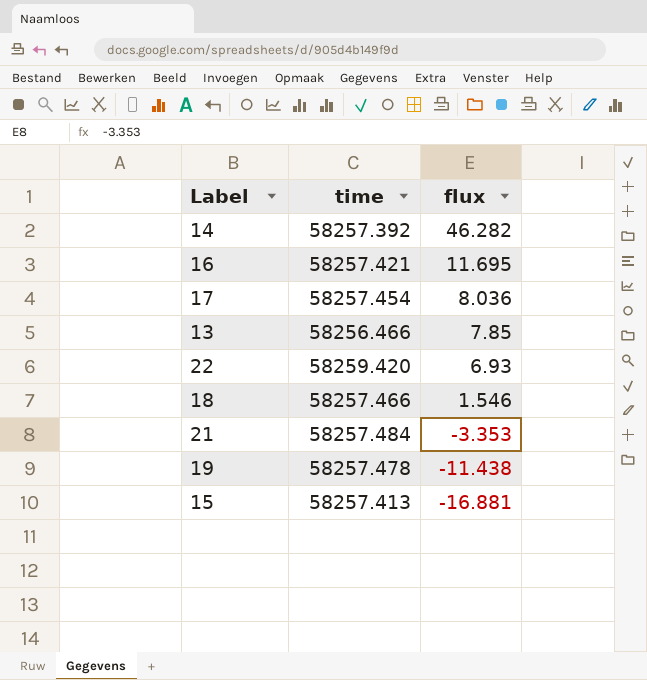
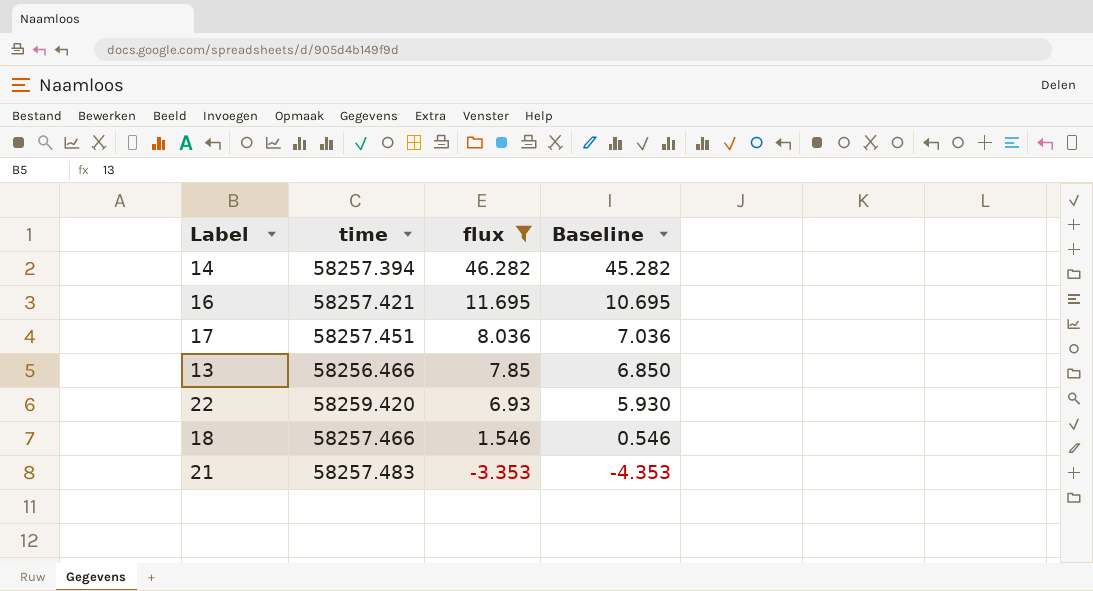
filter: none -> flux >= -3.353
column Baseline | formula: none -> [flux] - 1
14 | time: 58257.392 -> 58257.394
17 | time: 58257.454 -> 58257.451
21 | time: 58257.484 -> 58257.483

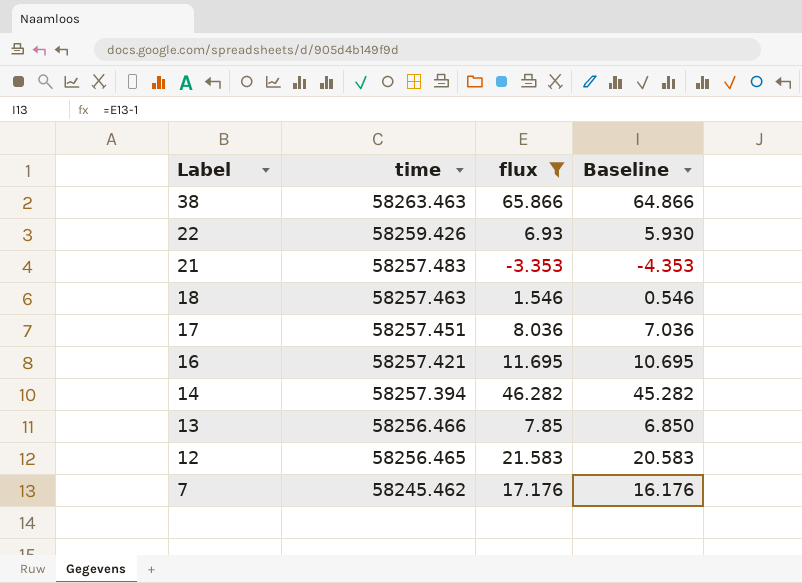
row order: flux descending -> Label descending
row 38: none -> 58263.463 | 65.866 | 64.866
22 | time: 58259.420 -> 58259.426
18 | time: 58257.466 -> 58257.463
row 12: none -> 58256.465 | 21.583 | 20.583
row 7: none -> 58245.462 | 17.176 | 16.176

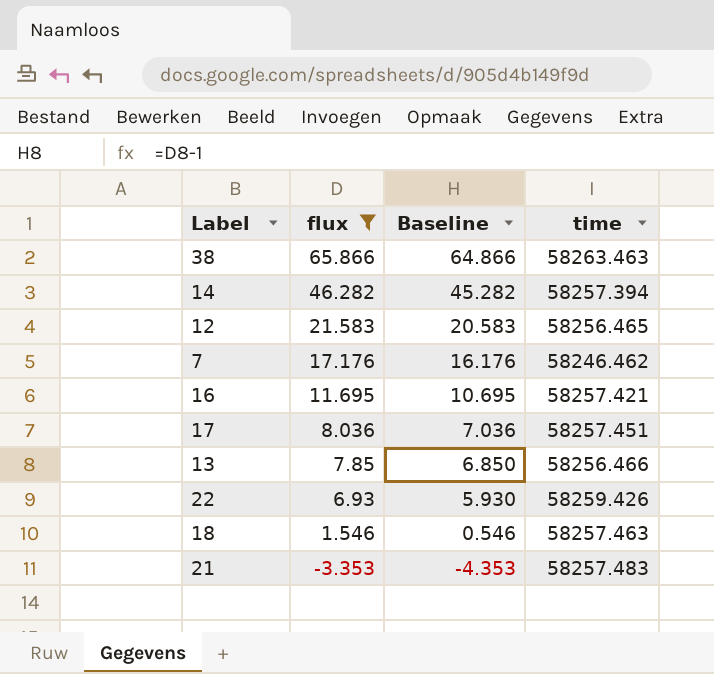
row order: Label descending -> flux descending
column time | position: 2 -> 4
7 | time: 58245.462 -> 58246.462

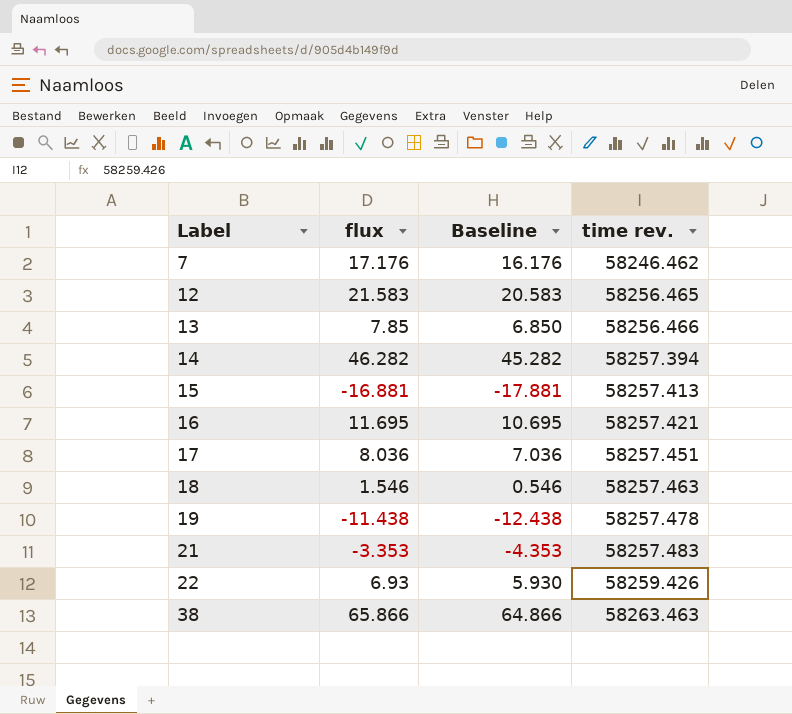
filter: flux >= -3.353 -> none
row order: flux descending -> Label ascending
column name: time -> time rev.

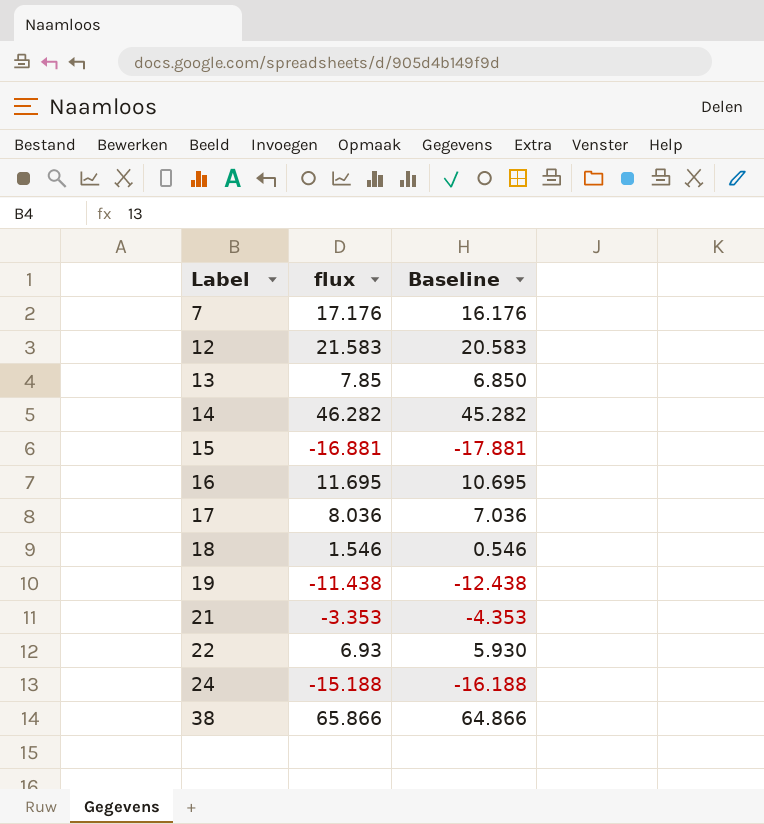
column time rev. | position: 4 -> none
row 24: none -> -15.188 | -16.188

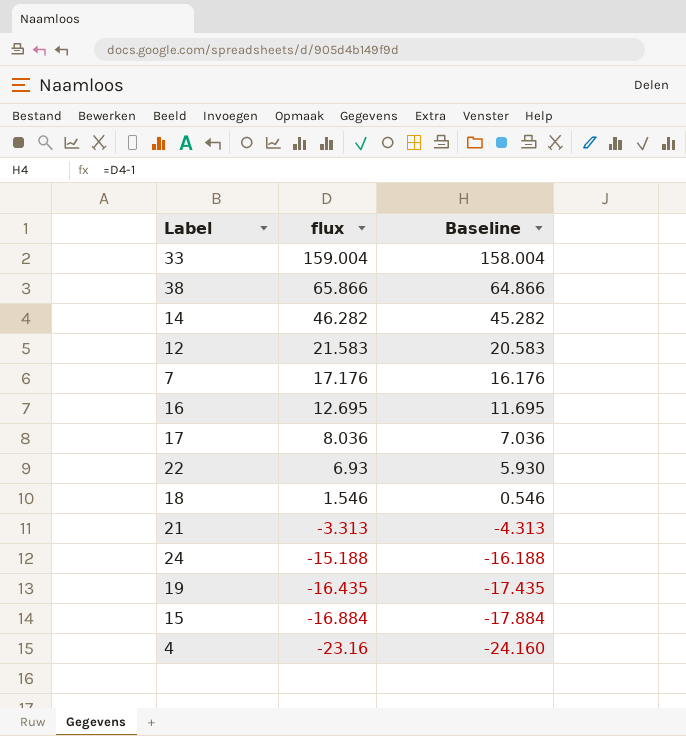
row order: Label ascending -> flux descending
row 13: 7.85 | 6.850 -> none
row 33: none -> 159.004 | 158.004
16 | flux: 11.695 -> 12.695
16 | Baseline: 10.695 -> 11.695
21 | flux: -3.353 -> -3.313
21 | Baseline: -4.353 -> -4.313
19 | flux: -11.438 -> -16.435
19 | Baseline: -12.438 -> -17.435
15 | flux: -16.881 -> -16.884
15 | Baseline: -17.881 -> -17.884
row 4: none -> -23.16 | -24.160

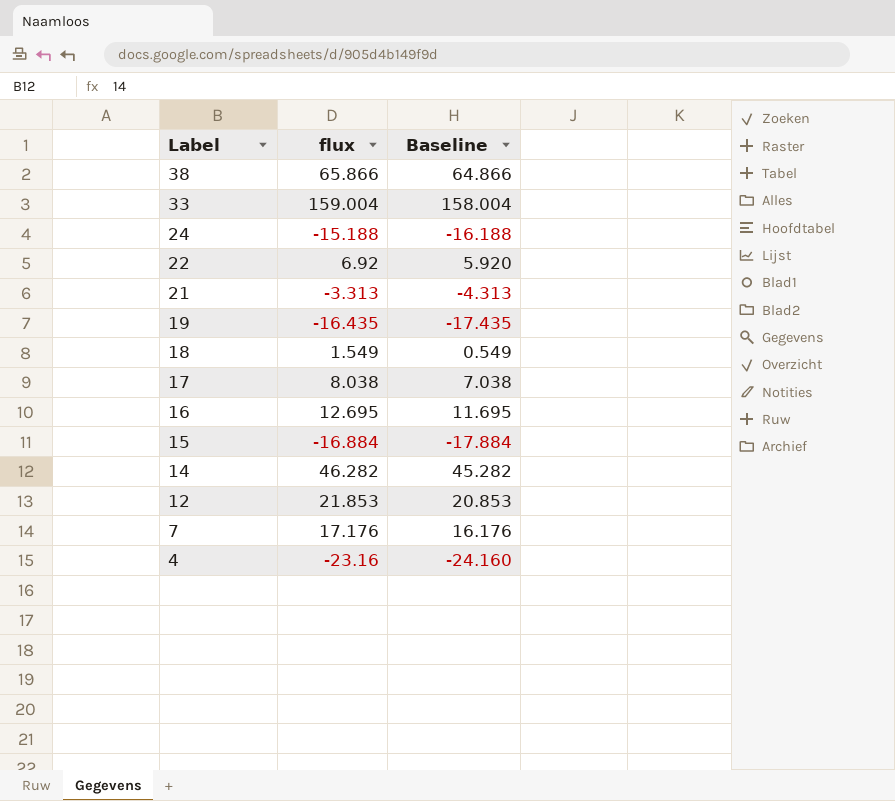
row order: flux descending -> Label descending
22 | flux: 6.93 -> 6.92
22 | Baseline: 5.930 -> 5.920
18 | flux: 1.546 -> 1.549
18 | Baseline: 0.546 -> 0.549
17 | flux: 8.036 -> 8.038
17 | Baseline: 7.036 -> 7.038
12 | flux: 21.583 -> 21.853
12 | Baseline: 20.583 -> 20.853

